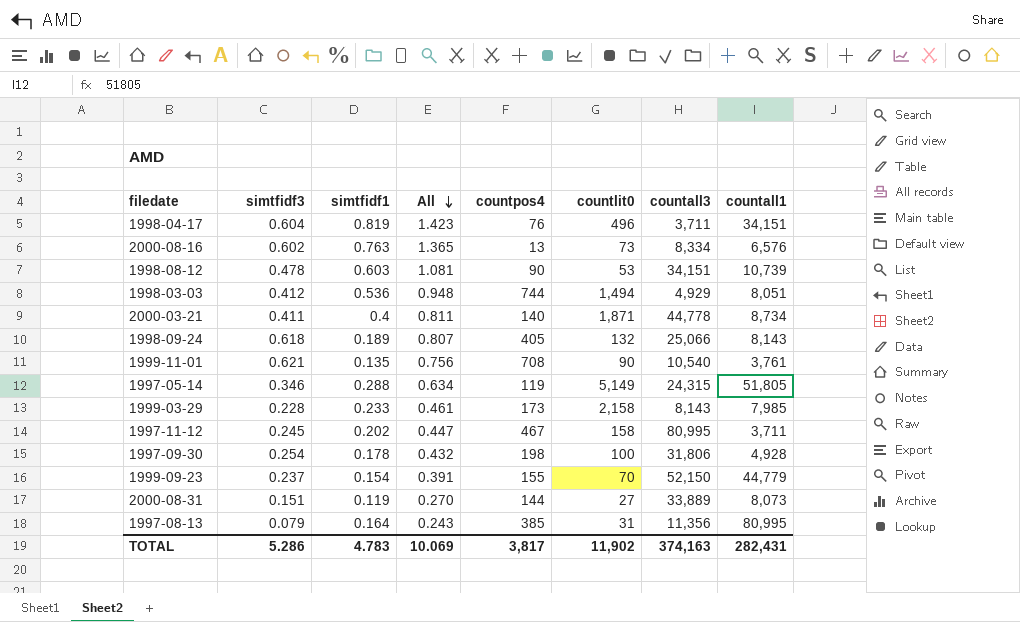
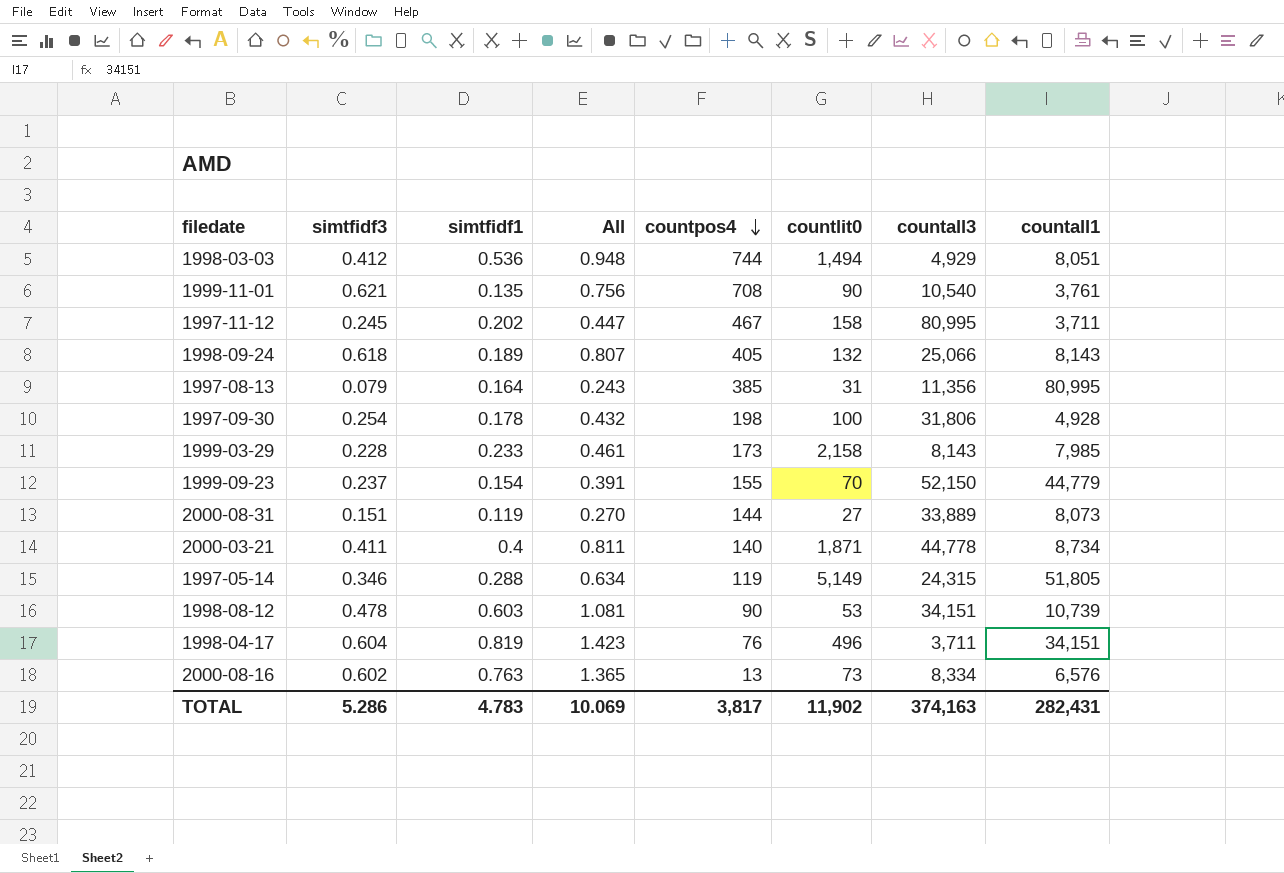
row order: All descending -> countpos4 descending

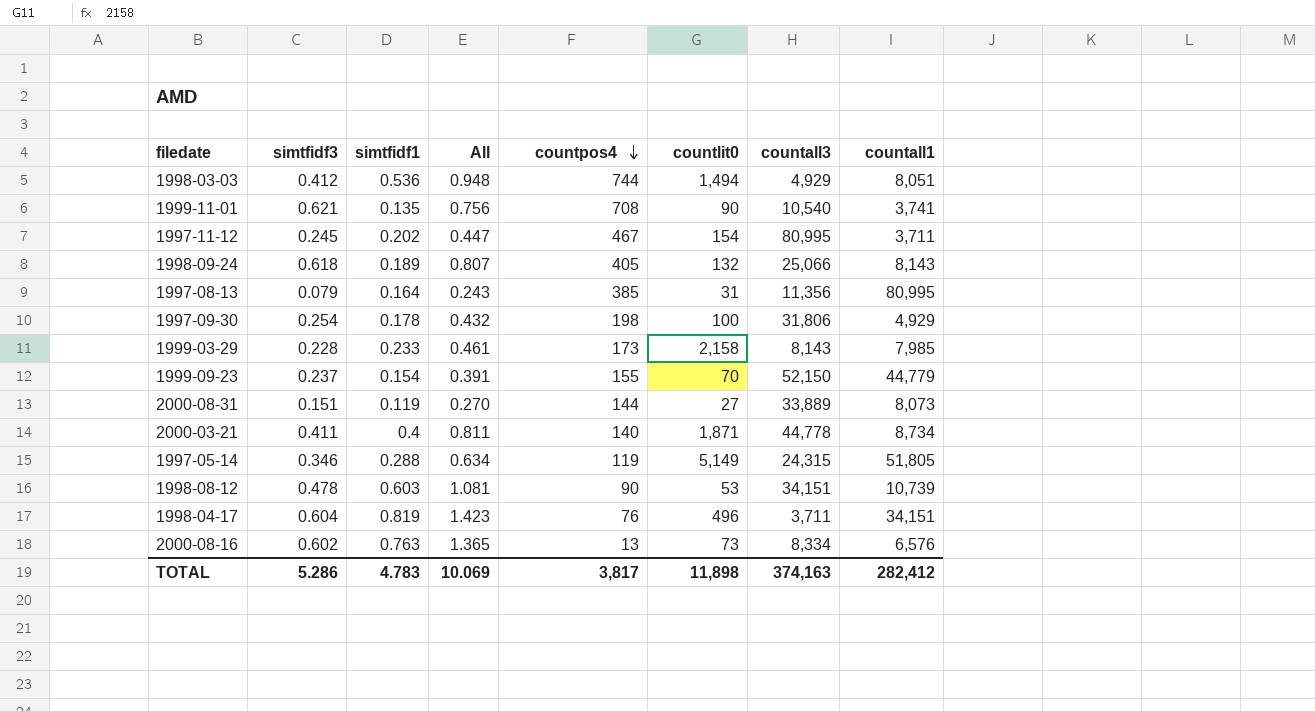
1999-11-01 | countall1: 3,761 -> 3,741
1997-11-12 | countlit0: 158 -> 154
1997-09-30 | countall1: 4,928 -> 4,929
TOTAL | countlit0: 11,902 -> 11,898
TOTAL | countall1: 282,431 -> 282,412

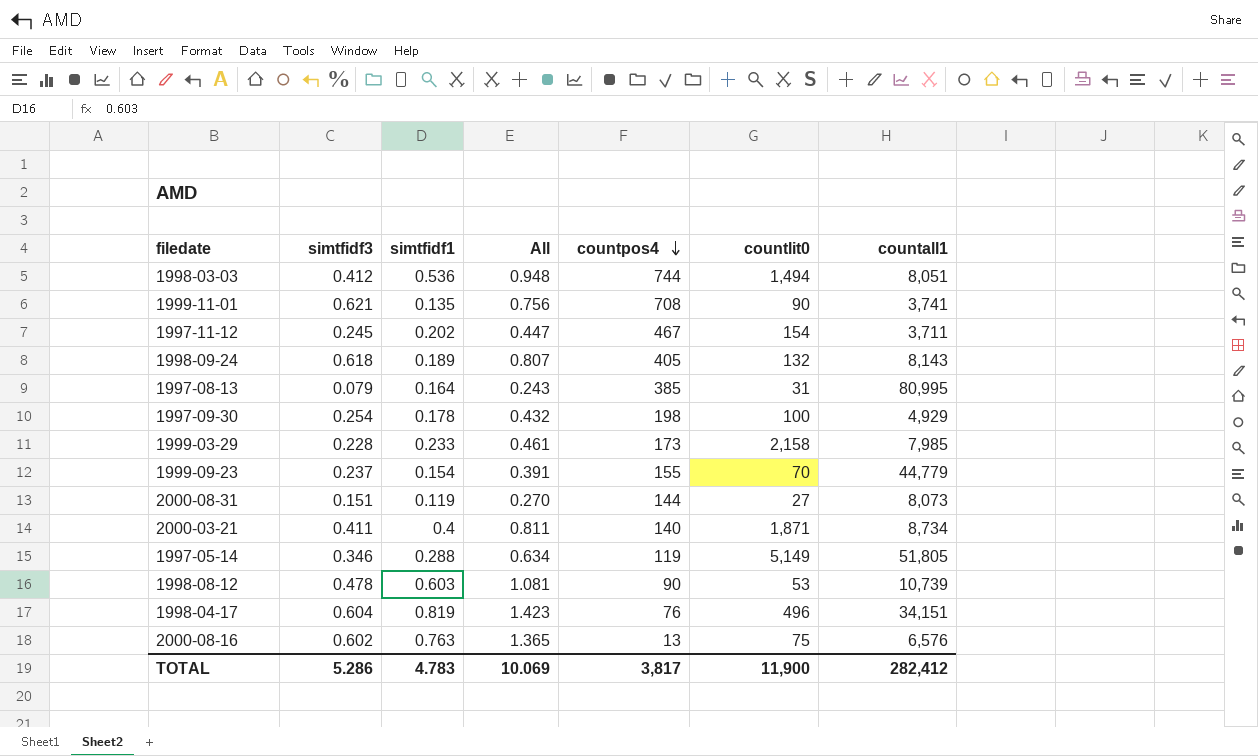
column countall3 | position: 7 -> none
2000-08-16 | countlit0: 73 -> 75
TOTAL | countlit0: 11,898 -> 11,900

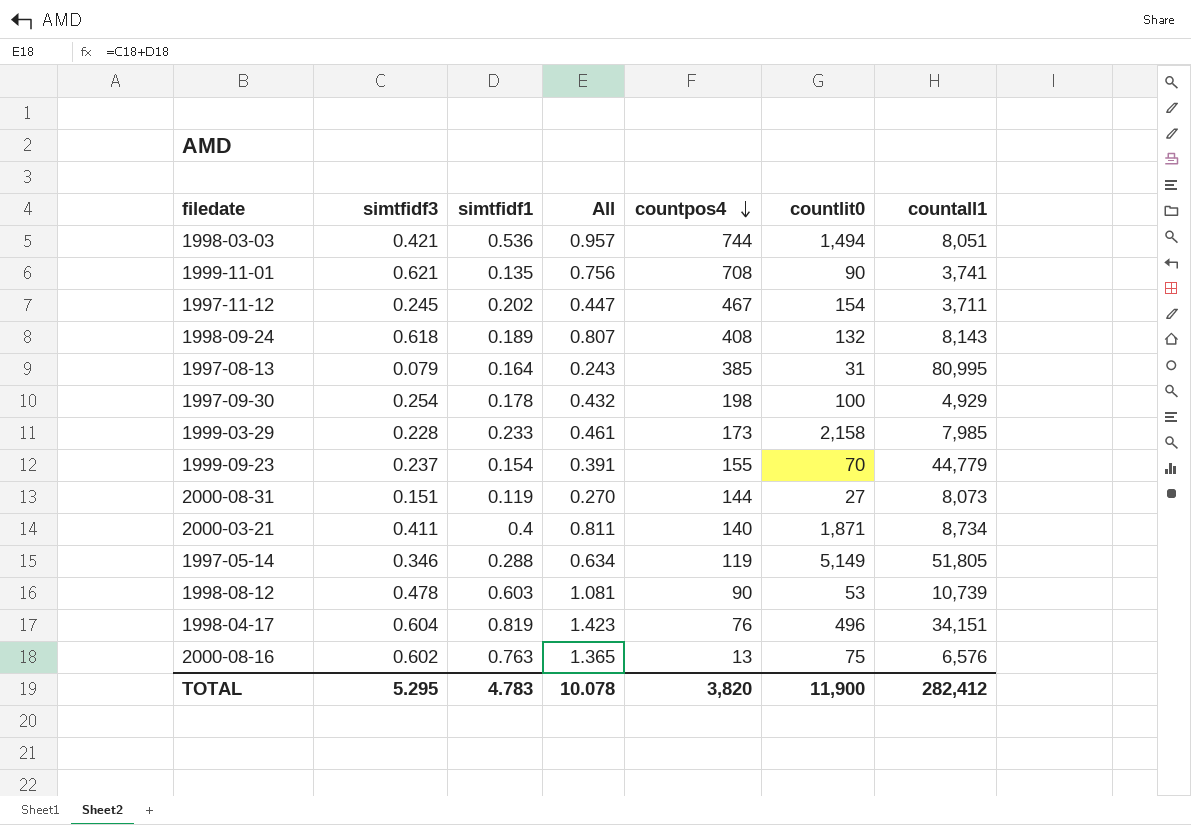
1998-03-03 | simtfidf3: 0.412 -> 0.421
1998-03-03 | All: 0.948 -> 0.957
1998-09-24 | countpos4: 405 -> 408
TOTAL | simtfidf3: 5.286 -> 5.295
TOTAL | All: 10.069 -> 10.078
TOTAL | countpos4: 3,817 -> 3,820

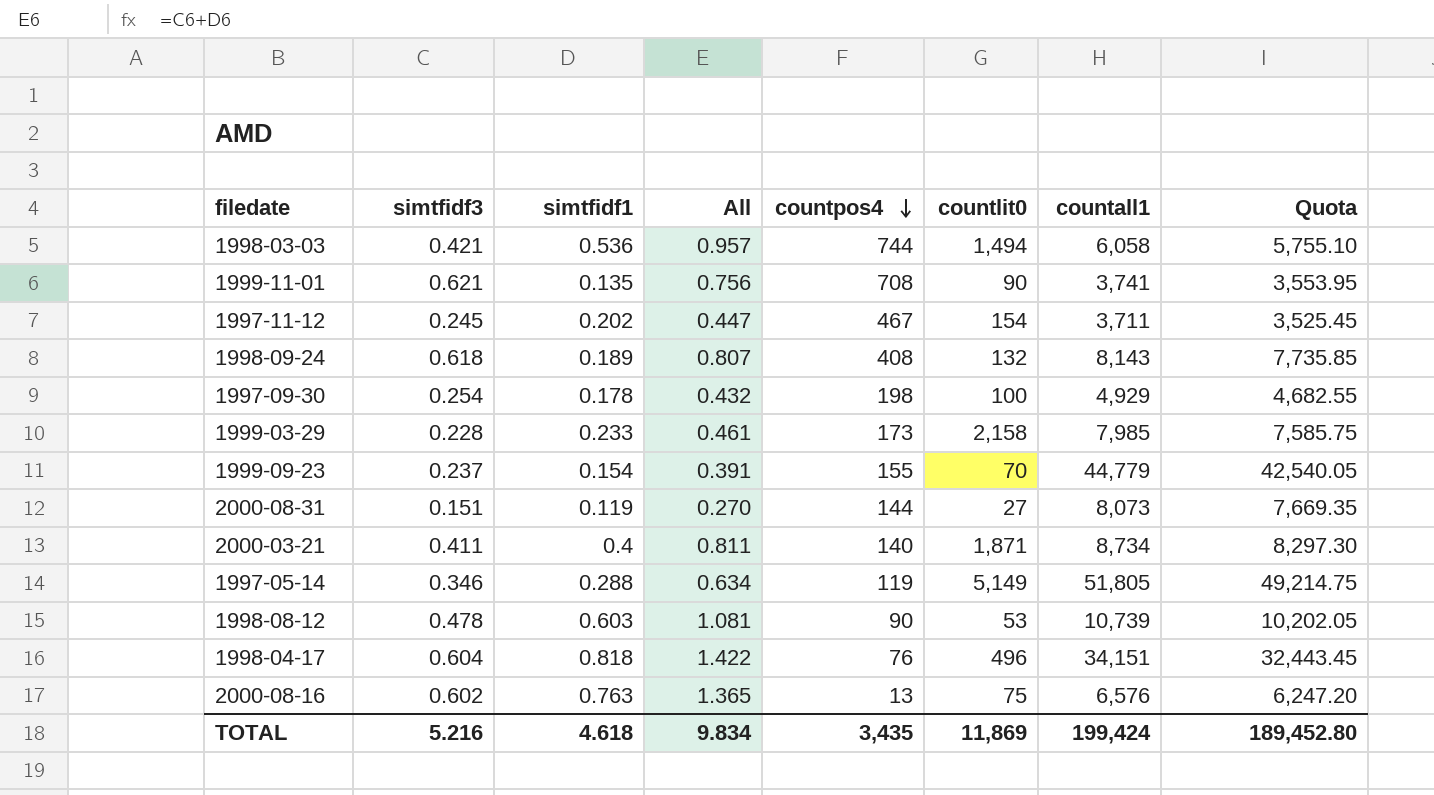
column Quota | formula: none -> [countall1] * 0.95
row 1997-08-13: 0.079 | 0.164 | 0.243 | 385 | 31 | 80,995 -> none
1998-03-03 | countall1: 8,051 -> 6,058
1998-04-17 | simtfidf1: 0.819 -> 0.818
1998-04-17 | All: 1.423 -> 1.422
TOTAL | simtfidf3: 5.295 -> 5.216
TOTAL | simtfidf1: 4.783 -> 4.618
TOTAL | All: 10.078 -> 9.834
TOTAL | countpos4: 3,820 -> 3,435
TOTAL | countlit0: 11,900 -> 11,869
TOTAL | countall1: 282,412 -> 199,424

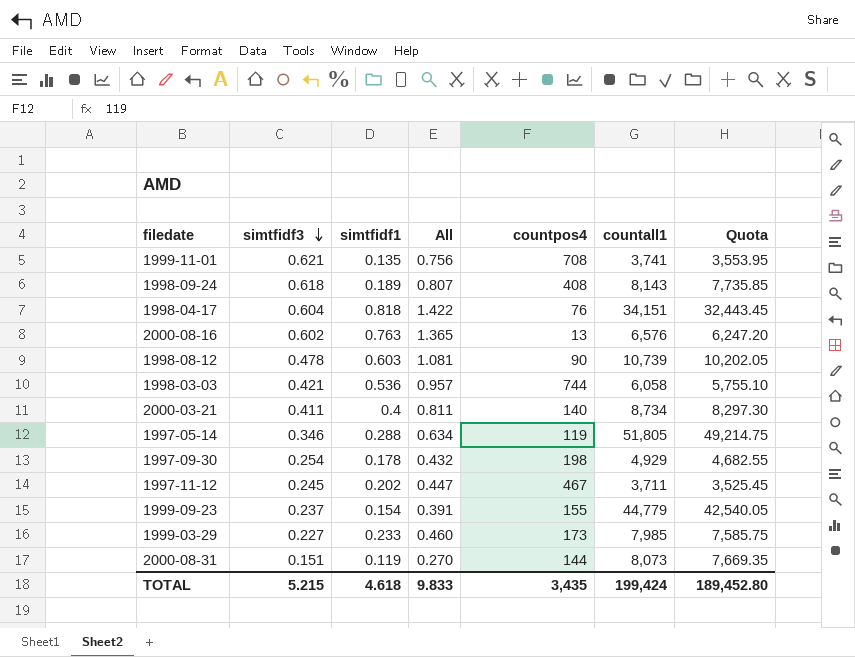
row order: countpos4 descending -> simtfidf3 descending
column countlit0 | position: 6 -> none
1999-03-29 | simtfidf3: 0.228 -> 0.227
1999-03-29 | All: 0.461 -> 0.460
TOTAL | simtfidf3: 5.216 -> 5.215
TOTAL | All: 9.834 -> 9.833

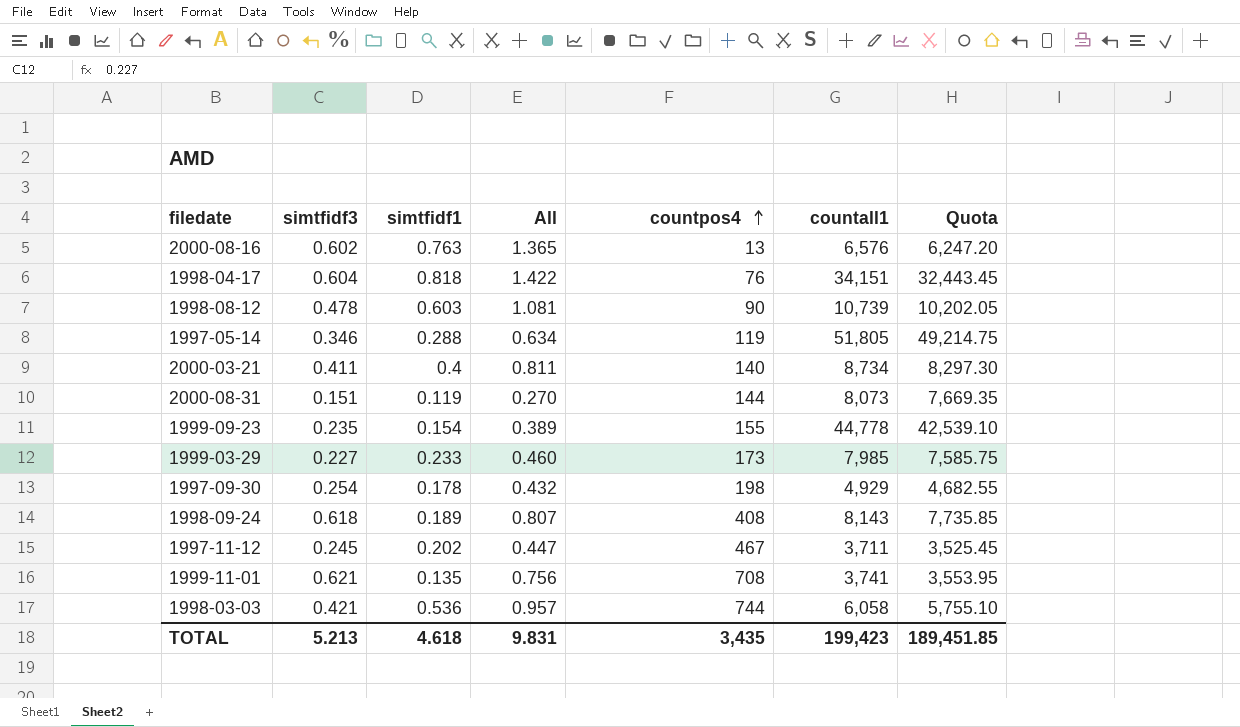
row order: simtfidf3 descending -> countpos4 ascending
1999-09-23 | simtfidf3: 0.237 -> 0.235
1999-09-23 | All: 0.391 -> 0.389
1999-09-23 | countall1: 44,779 -> 44,778
1999-09-23 | Quota: 42,540.05 -> 42,539.10
TOTAL | simtfidf3: 5.215 -> 5.213
TOTAL | All: 9.833 -> 9.831
TOTAL | countall1: 199,424 -> 199,423
TOTAL | Quota: 189,452.80 -> 189,451.85

